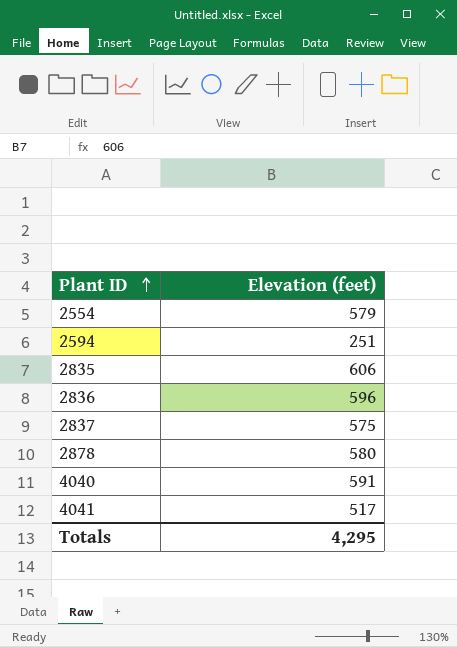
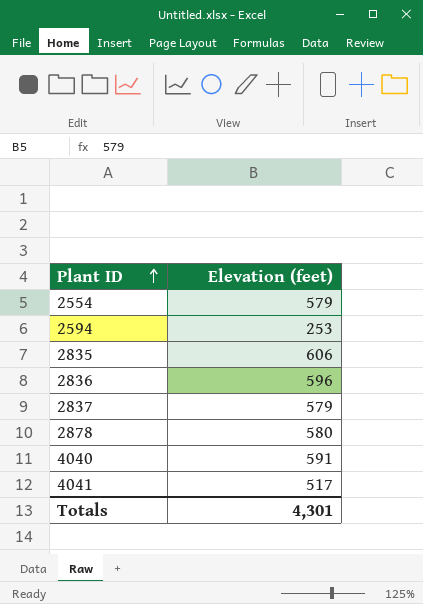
2594 | Elevation (feet): 251 -> 253
2837 | Elevation (feet): 575 -> 579
Totals | Elevation (feet): 4,295 -> 4,301

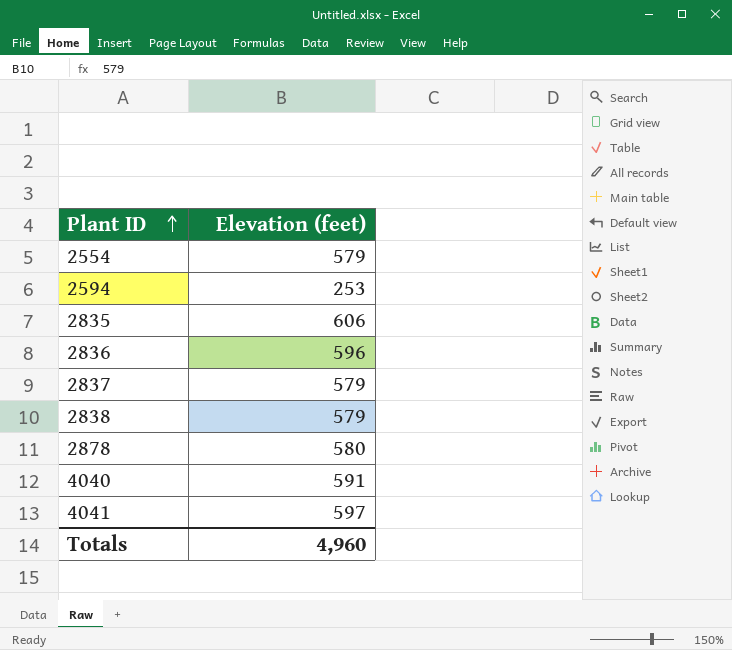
row 2838: none -> 579
4041 | Elevation (feet): 517 -> 597
Totals | Elevation (feet): 4,301 -> 4,960

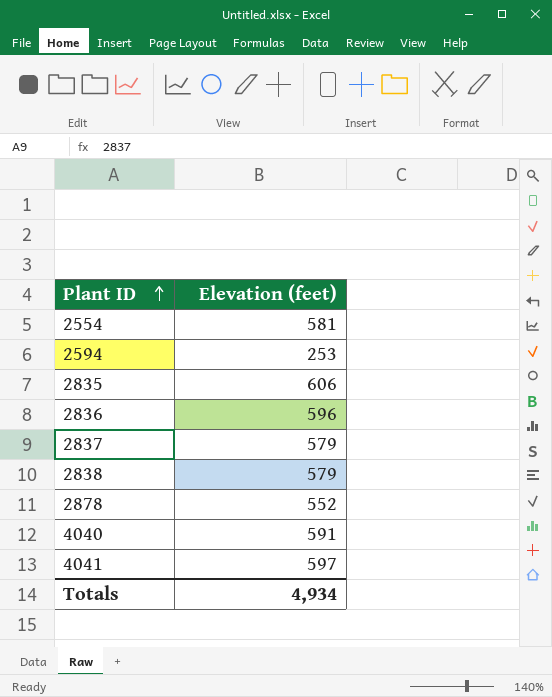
2554 | Elevation (feet): 579 -> 581
2878 | Elevation (feet): 580 -> 552
Totals | Elevation (feet): 4,960 -> 4,934

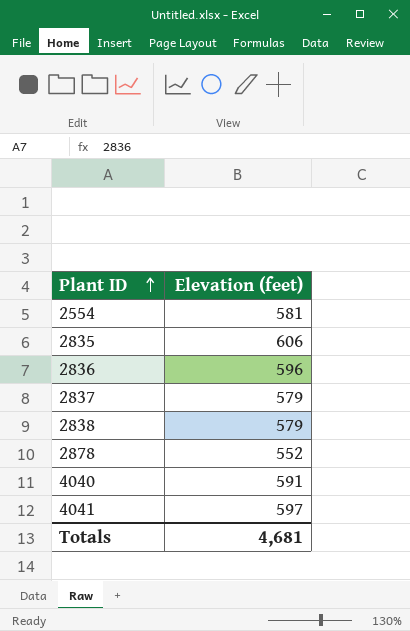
row 2594: 253 -> none
Totals | Elevation (feet): 4,934 -> 4,681

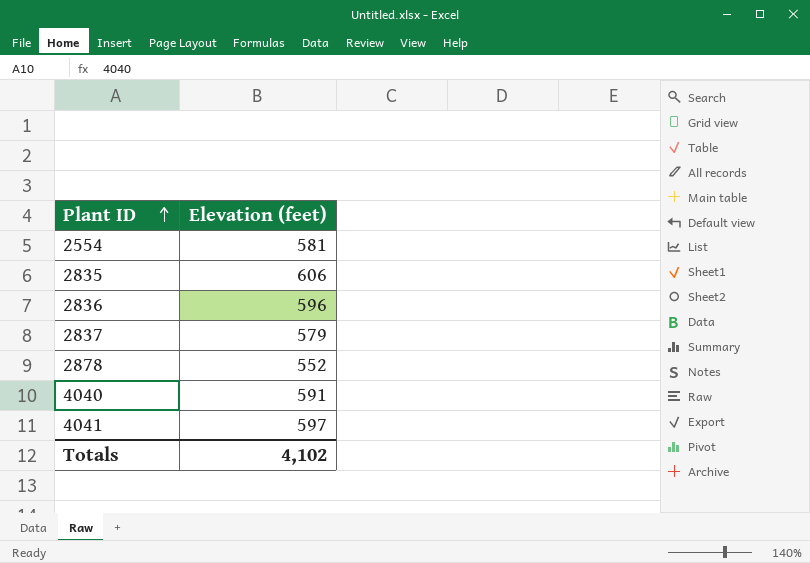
row 2838: 579 -> none
Totals | Elevation (feet): 4,681 -> 4,102

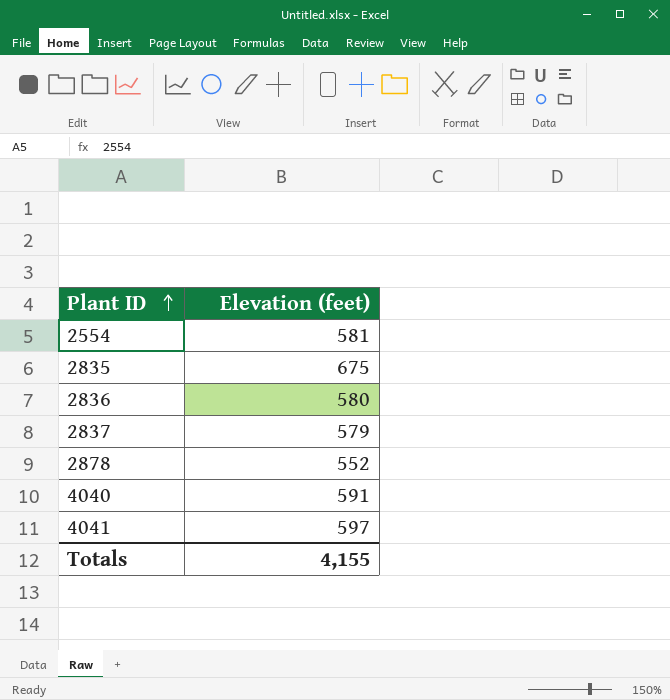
2835 | Elevation (feet): 606 -> 675
2836 | Elevation (feet): 596 -> 580
Totals | Elevation (feet): 4,102 -> 4,155

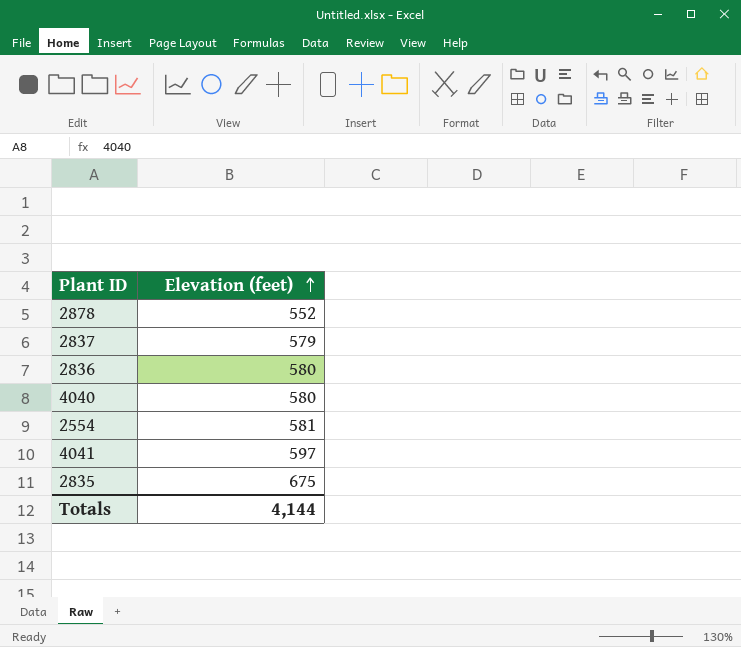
row order: Plant ID ascending -> Elevation (feet) ascending
4040 | Elevation (feet): 591 -> 580
Totals | Elevation (feet): 4,155 -> 4,144

